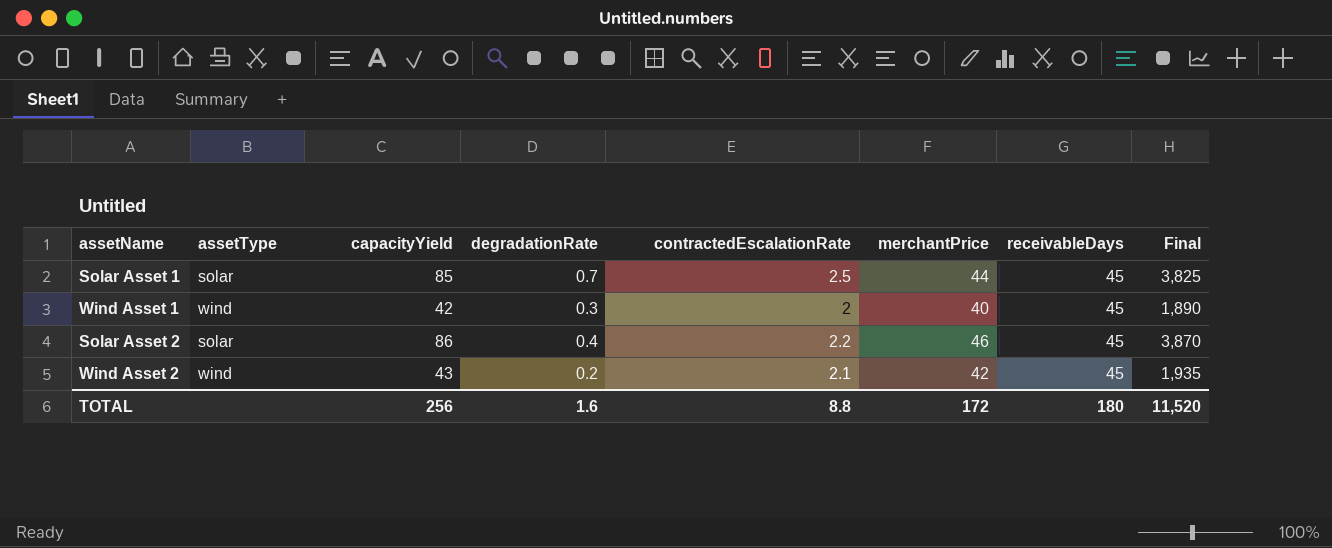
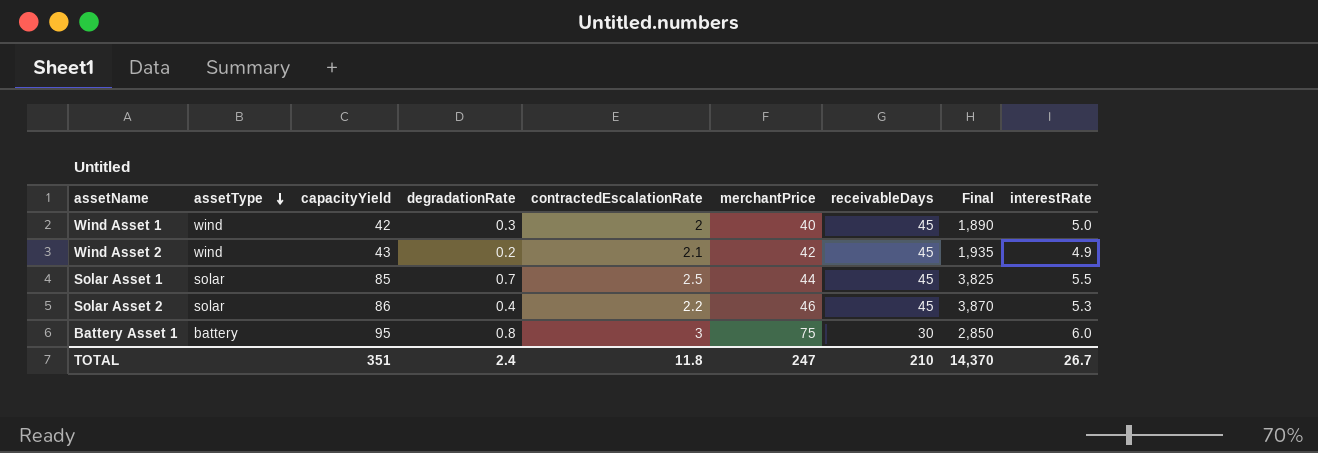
row order: none -> assetType descending
column interestRate | position: none -> 9
row Battery Asset 1: none -> battery | 95 | 0.8 | 3 | 75 | 30 | 2,850 | 6.0
TOTAL | capacityYield: 256 -> 351
TOTAL | degradationRate: 1.6 -> 2.4
TOTAL | contractedEscalationRate: 8.8 -> 11.8
TOTAL | merchantPrice: 172 -> 247
TOTAL | receivableDays: 180 -> 210
TOTAL | Final: 11,520 -> 14,370

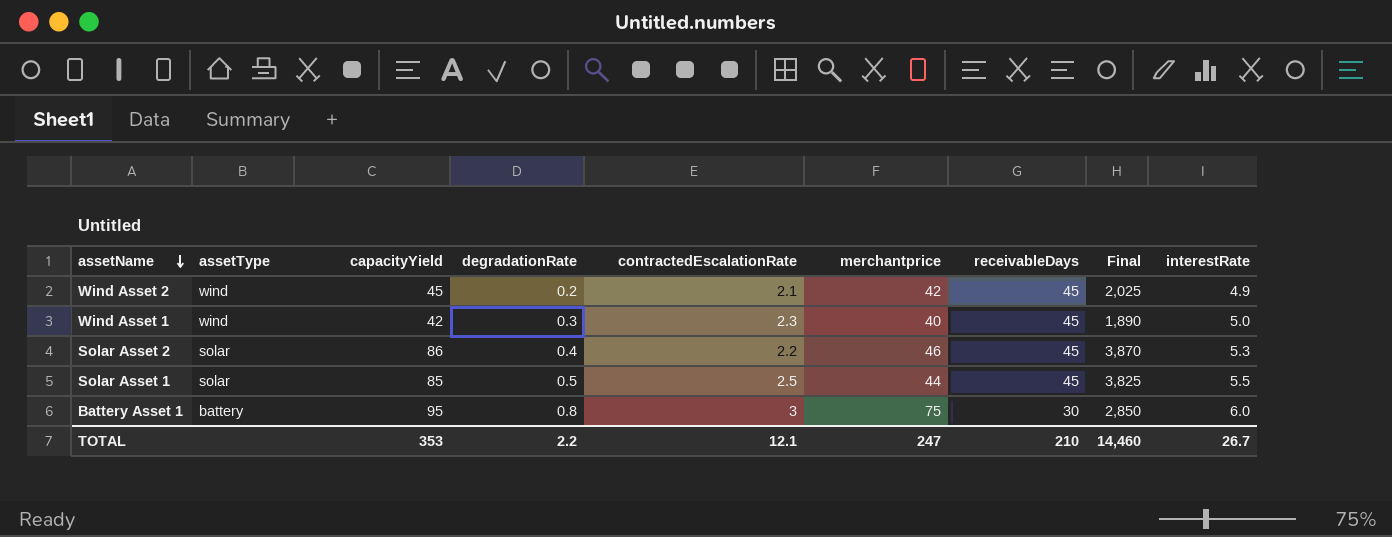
row order: assetType descending -> assetName descending
column name: merchantPrice -> merchantprice
Wind Asset 2 | capacityYield: 43 -> 45
Wind Asset 2 | Final: 1,935 -> 2,025
Wind Asset 1 | contractedEscalationRate: 2 -> 2.3
Solar Asset 1 | degradationRate: 0.7 -> 0.5
TOTAL | capacityYield: 351 -> 353
TOTAL | degradationRate: 2.4 -> 2.2
TOTAL | contractedEscalationRate: 11.8 -> 12.1
TOTAL | Final: 14,370 -> 14,460

